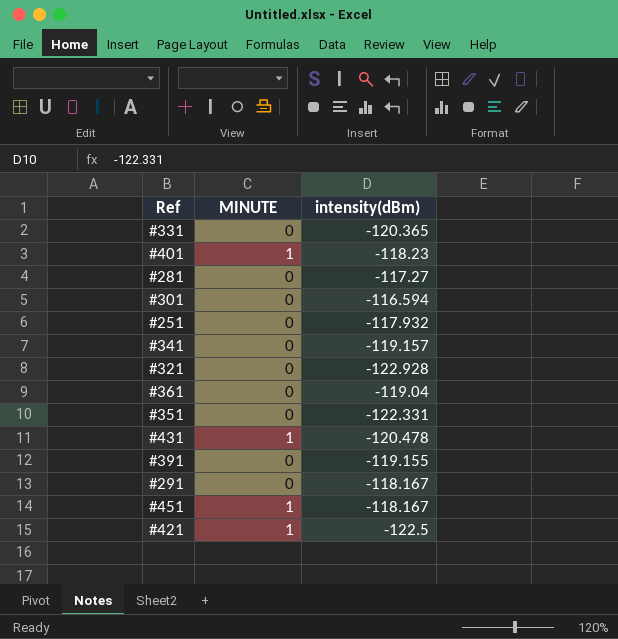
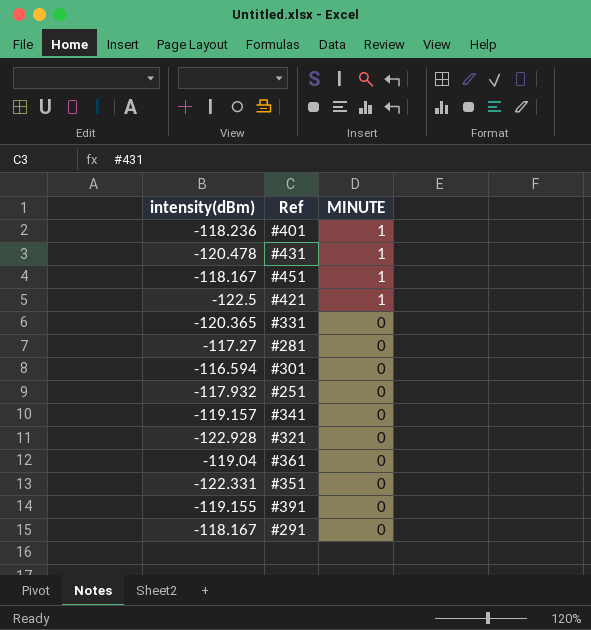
row order: none -> MINUTE descending
column intensity(dBm) | position: 3 -> 1
#401 | intensity(dBm): -118.23 -> -118.236

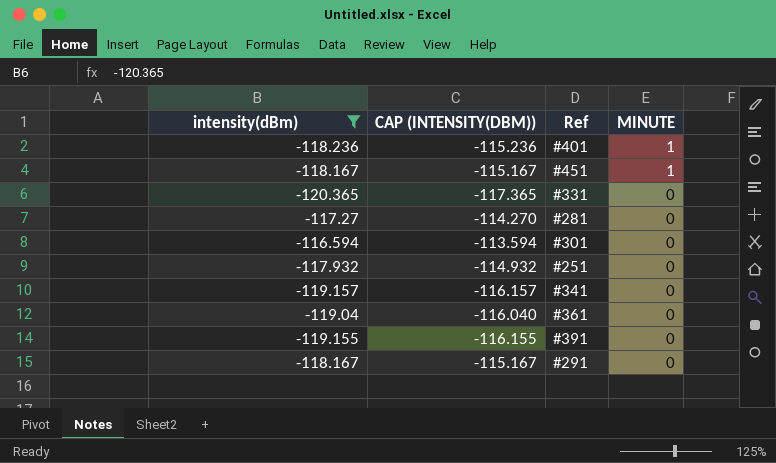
filter: none -> intensity(dBm) >= -120.365
column CAP (INTENSITY(DBM)) | formula: none -> [intensity(dBm)] + 3

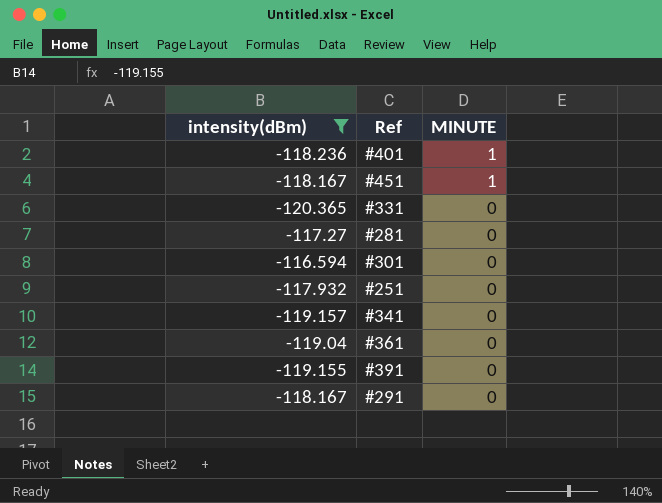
column CAP (INTENSITY(DBM)) | formula: [intensity(dBm)] + 3 -> none

